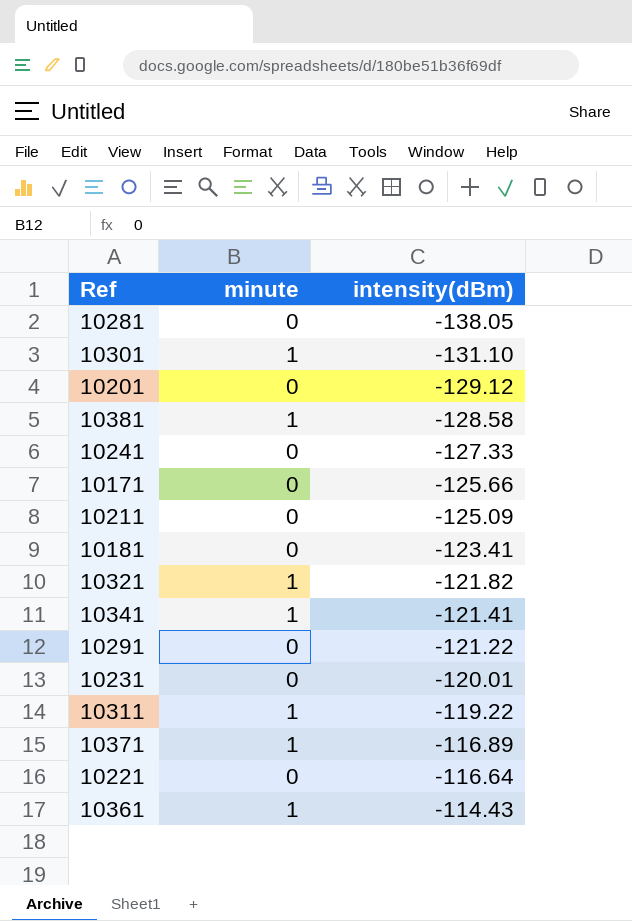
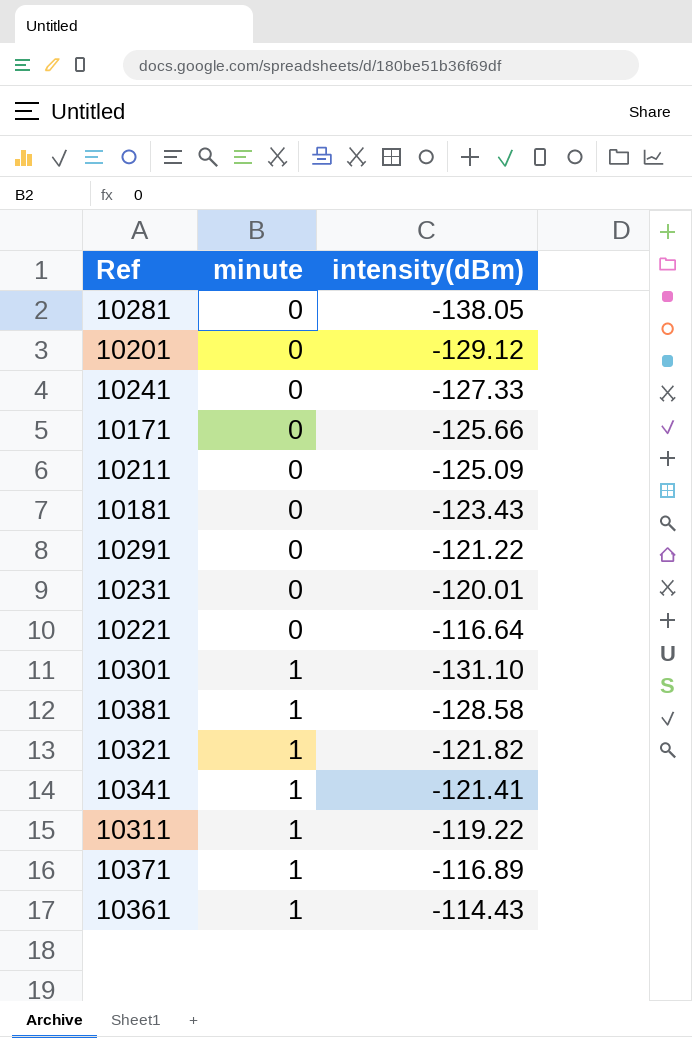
row order: intensity(dBm) ascending -> minute ascending
10181 | intensity(dBm): -123.41 -> -123.43

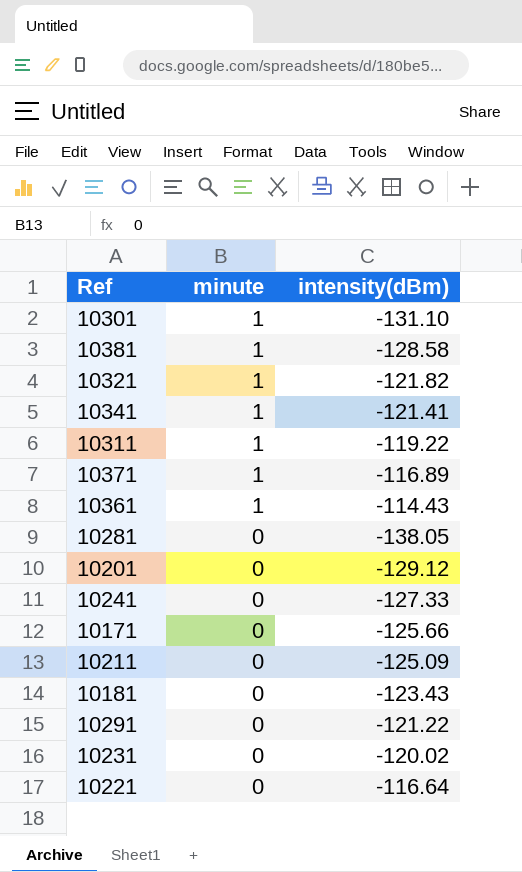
row order: minute ascending -> minute descending
10231 | intensity(dBm): -120.01 -> -120.02

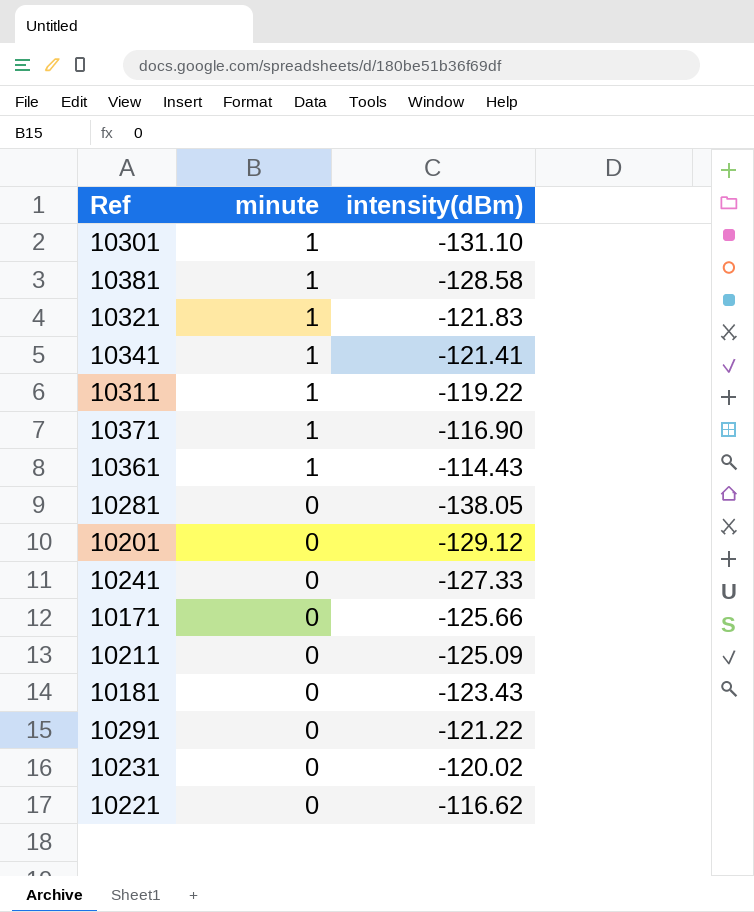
10321 | intensity(dBm): -121.82 -> -121.83
10371 | intensity(dBm): -116.89 -> -116.90
10221 | intensity(dBm): -116.64 -> -116.62

